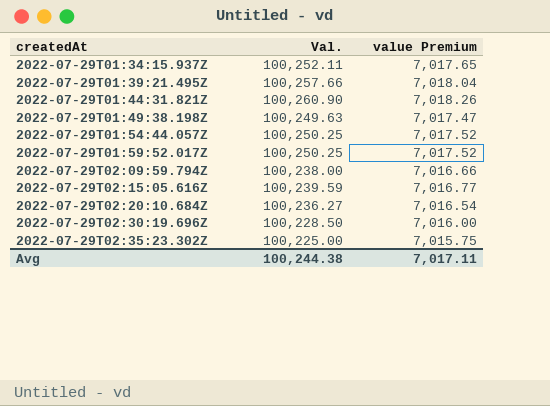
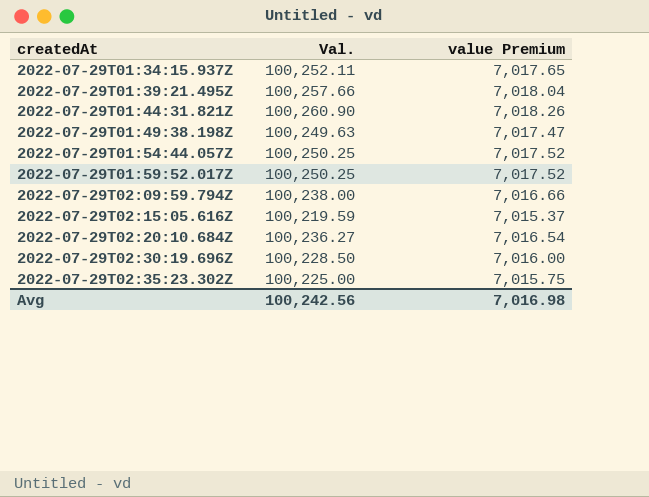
2022-07-29T02:15:05.616Z | Val.: 100,239.59 -> 100,219.59
2022-07-29T02:15:05.616Z | value Premium: 7,016.77 -> 7,015.37
Avg | Val.: 100,244.38 -> 100,242.56
Avg | value Premium: 7,017.11 -> 7,016.98

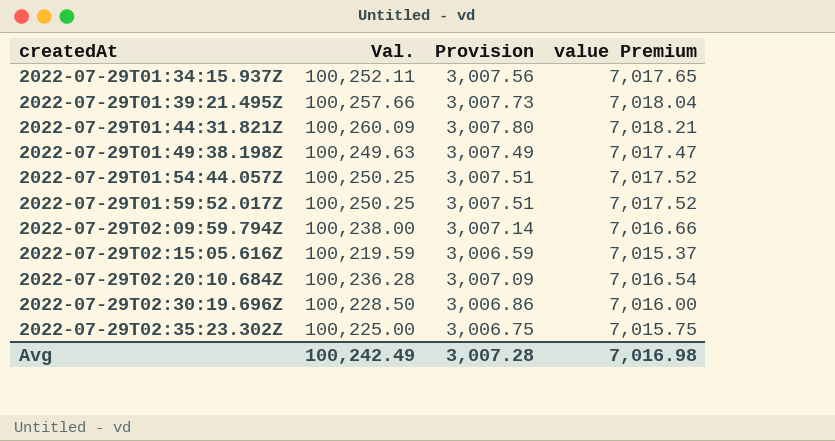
column Provision | formula: none -> [Val.] * 0.03
2022-07-29T01:44:31.821Z | Val.: 100,260.90 -> 100,260.09
2022-07-29T01:44:31.821Z | value Premium: 7,018.26 -> 7,018.21
2022-07-29T02:20:10.684Z | Val.: 100,236.27 -> 100,236.28
Avg | Val.: 100,242.56 -> 100,242.49

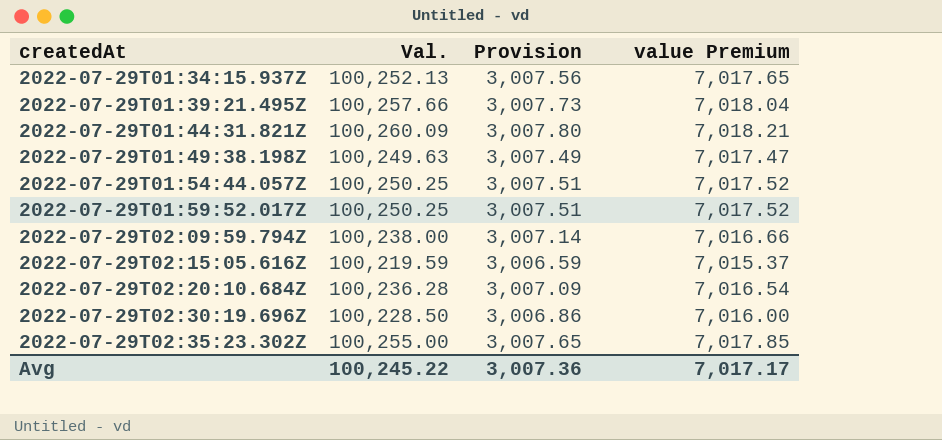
2022-07-29T01:34:15.937Z | Val.: 100,252.11 -> 100,252.13
2022-07-29T02:35:23.302Z | Val.: 100,225.00 -> 100,255.00
2022-07-29T02:35:23.302Z | Provision: 3,006.75 -> 3,007.65
2022-07-29T02:35:23.302Z | value Premium: 7,015.75 -> 7,017.85
Avg | Val.: 100,242.49 -> 100,245.22
Avg | Provision: 3,007.28 -> 3,007.36
Avg | value Premium: 7,016.98 -> 7,017.17

